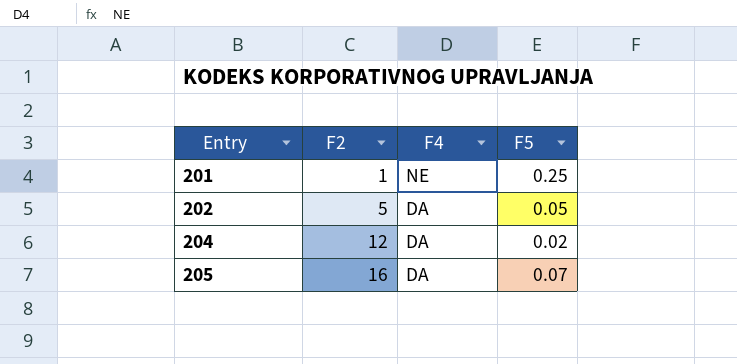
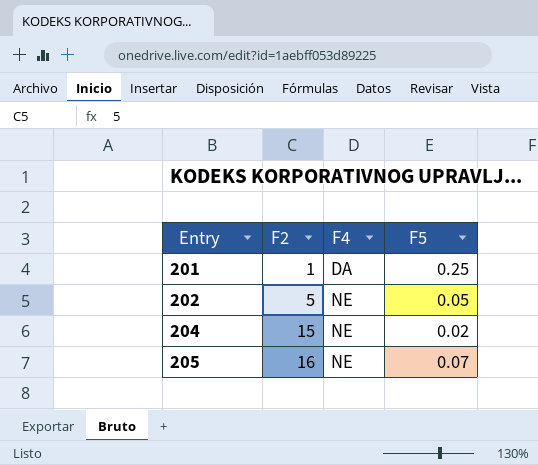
201 | F4: NE -> DA
202 | F4: DA -> NE
204 | F2: 12 -> 15
204 | F4: DA -> NE
205 | F4: DA -> NE

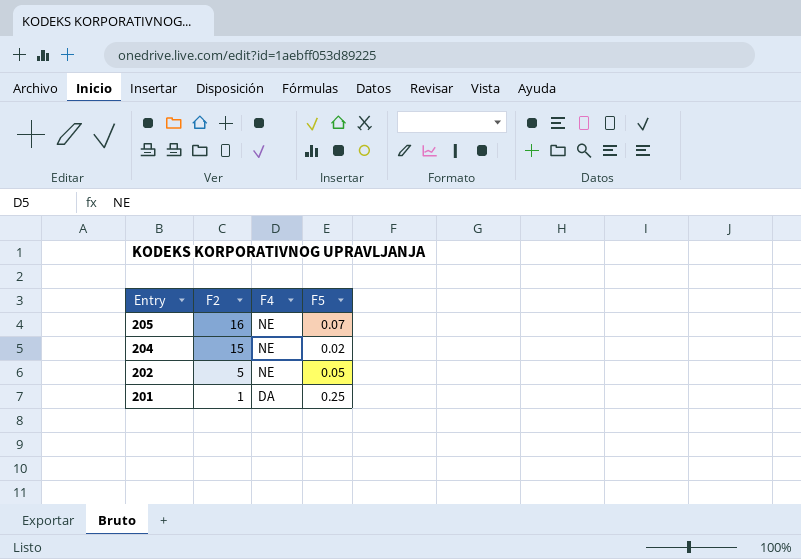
row order: Entry ascending -> Entry descending

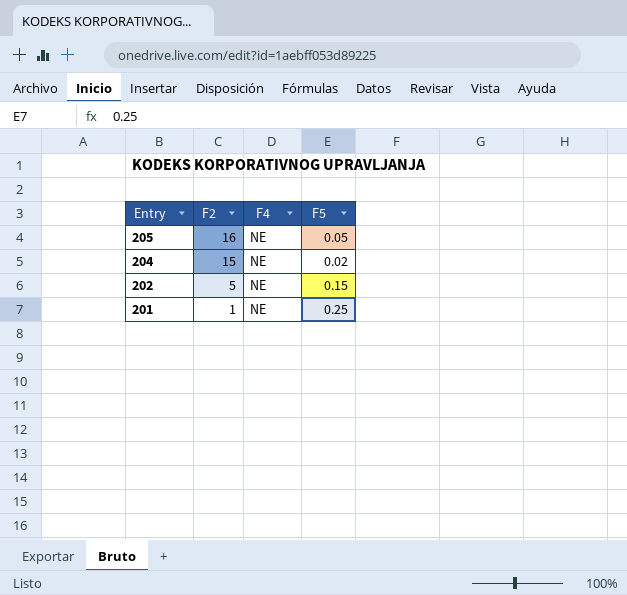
205 | F5: 0.07 -> 0.05
202 | F5: 0.05 -> 0.15
201 | F4: DA -> NE

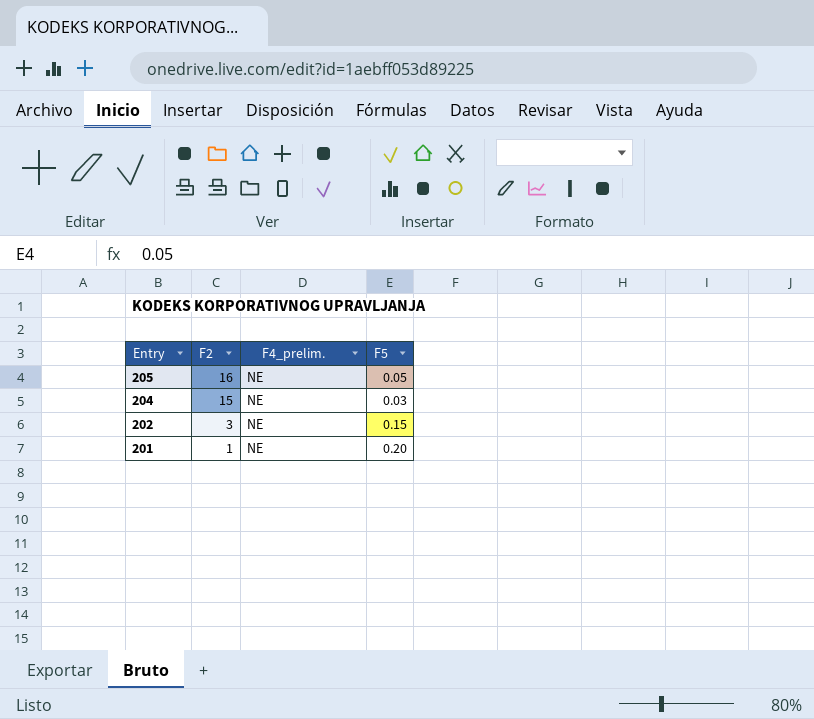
column name: F4 -> F4_prelim.
204 | F5: 0.02 -> 0.03
202 | F2: 5 -> 3
201 | F5: 0.25 -> 0.20

